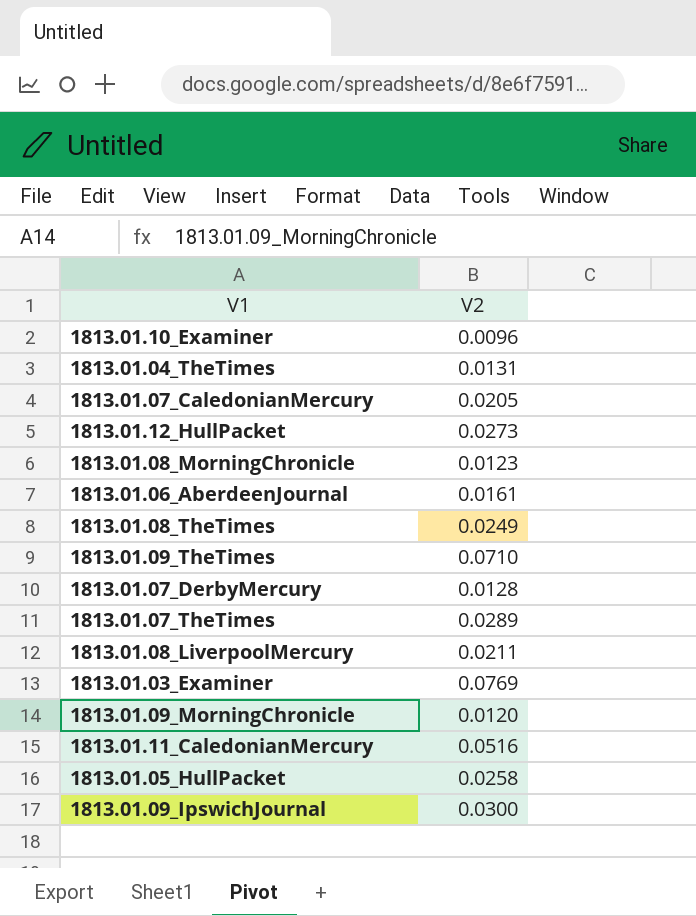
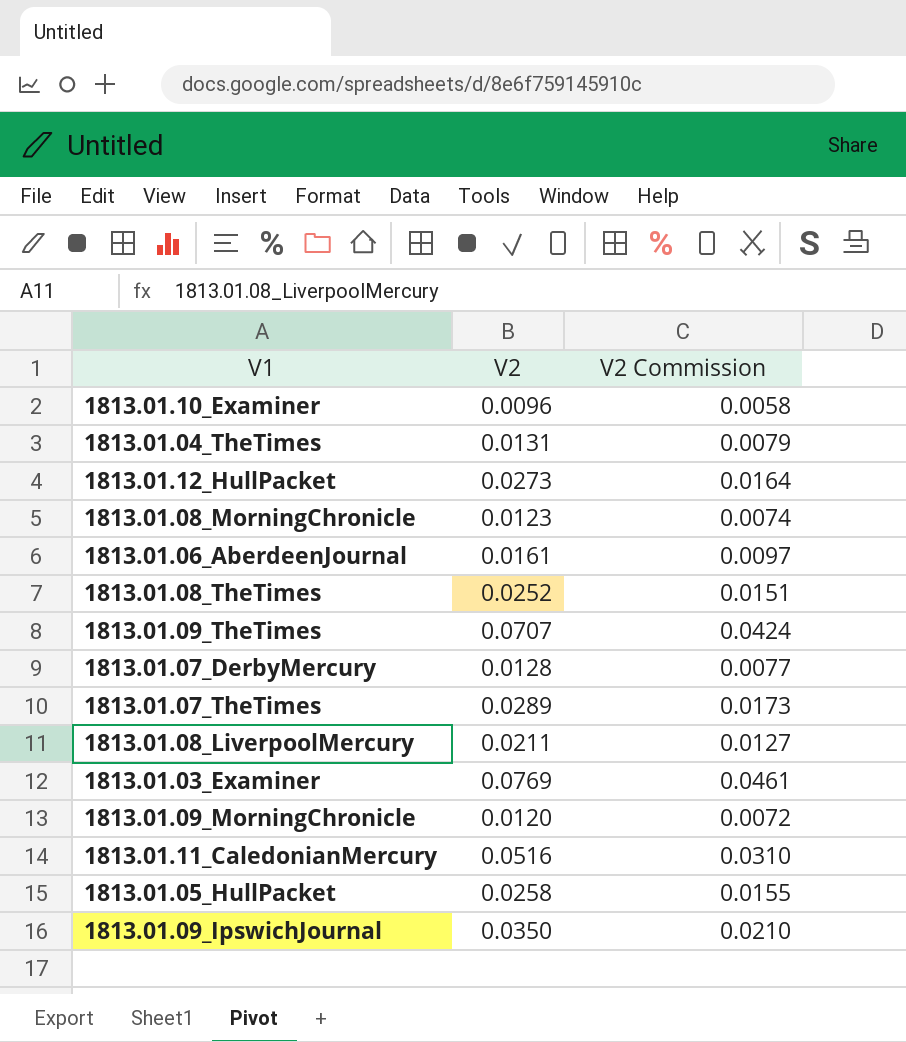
column V2 Commission | formula: none -> [V2] * 0.6
row 1813.01.07_CaledonianMercury: 0.0205 -> none
1813.01.08_TheTimes | V2: 0.0249 -> 0.0252
1813.01.09_TheTimes | V2: 0.0710 -> 0.0707
1813.01.09_IpswichJournal | V2: 0.0300 -> 0.0350

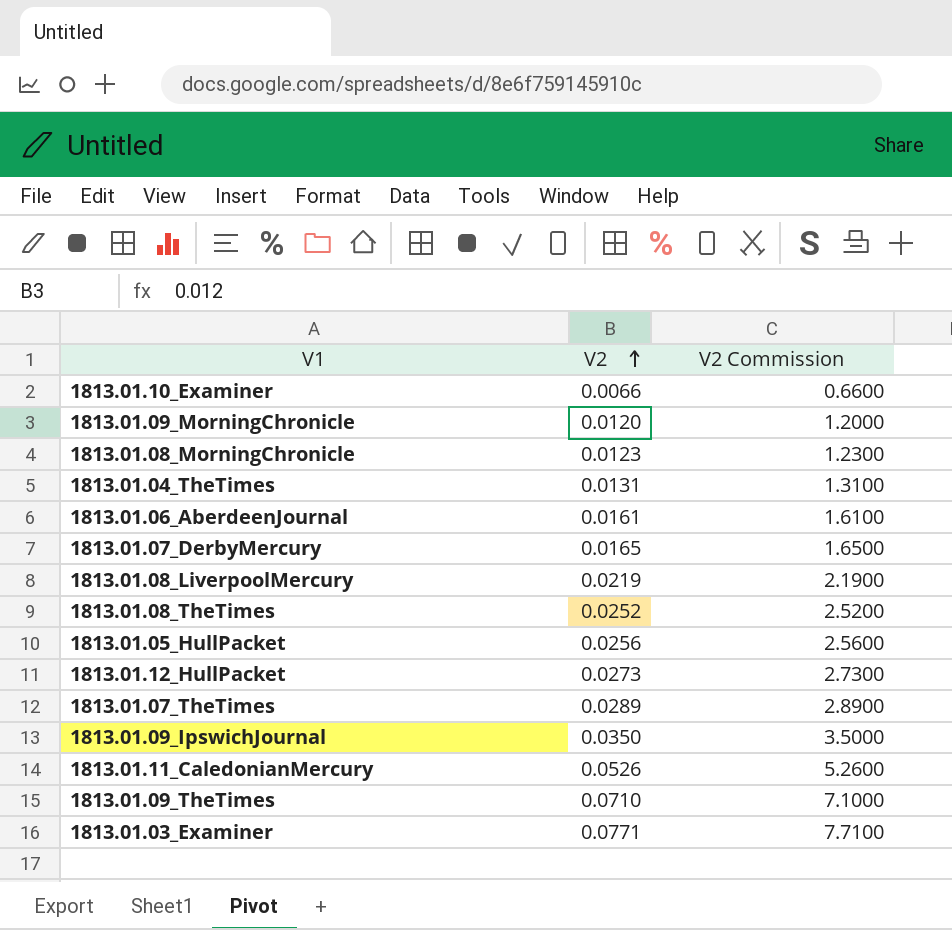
row order: none -> V2 ascending
column V2 Commission | formula: [V2] * 0.6 -> [V2] * 100
1813.01.10_Examiner | V2: 0.0096 -> 0.0066
1813.01.07_DerbyMercury | V2: 0.0128 -> 0.0165
1813.01.08_LiverpoolMercury | V2: 0.0211 -> 0.0219
1813.01.05_HullPacket | V2: 0.0258 -> 0.0256
1813.01.11_CaledonianMercury | V2: 0.0516 -> 0.0526
1813.01.09_TheTimes | V2: 0.0707 -> 0.0710
1813.01.03_Examiner | V2: 0.0769 -> 0.0771

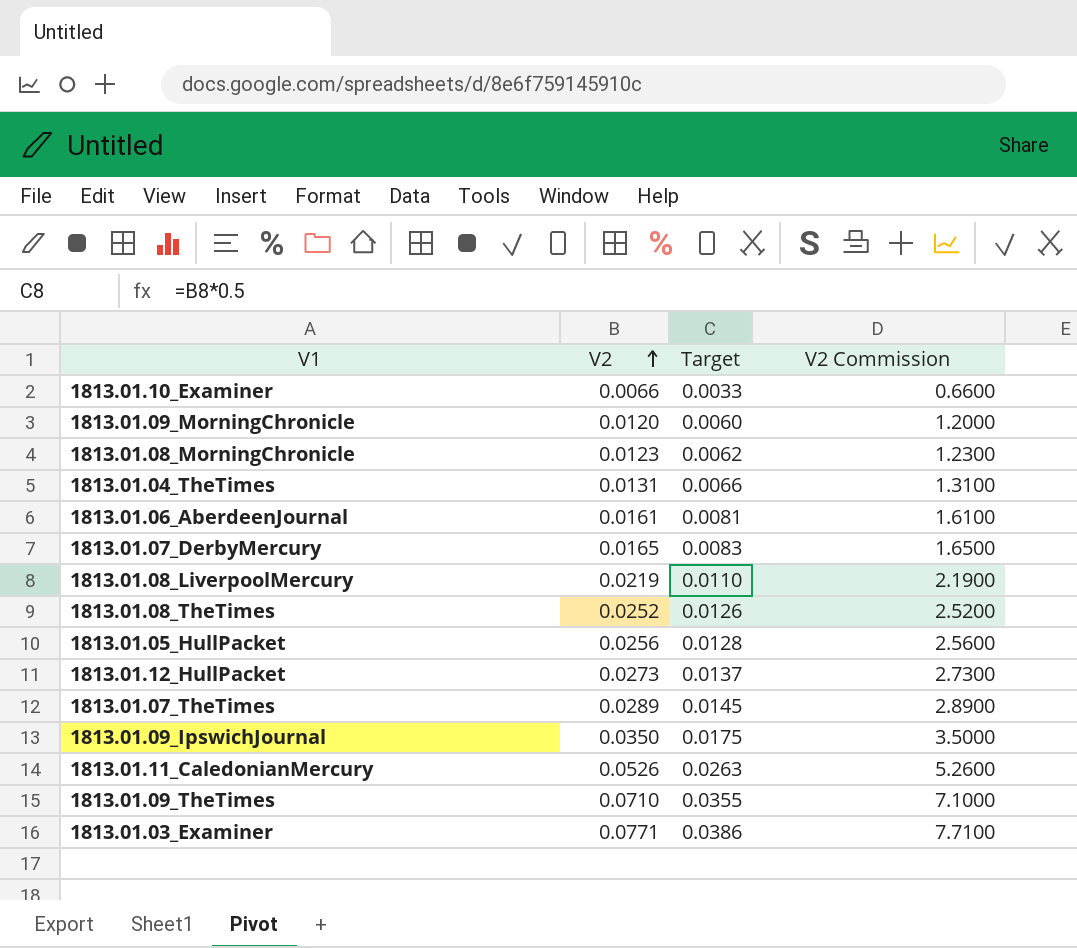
column Target | formula: none -> [V2] * 0.5

